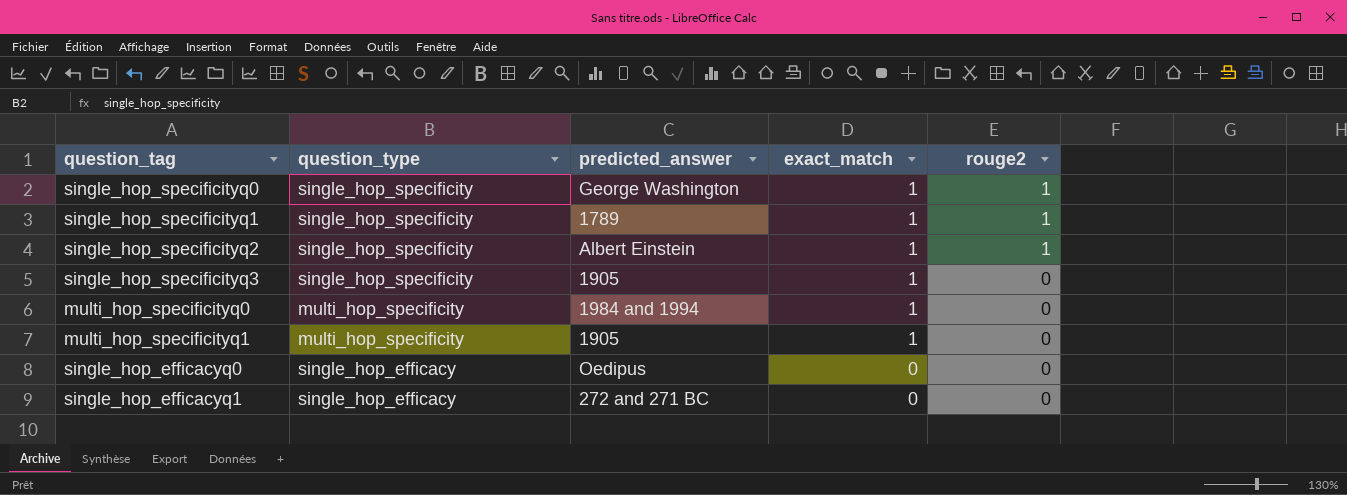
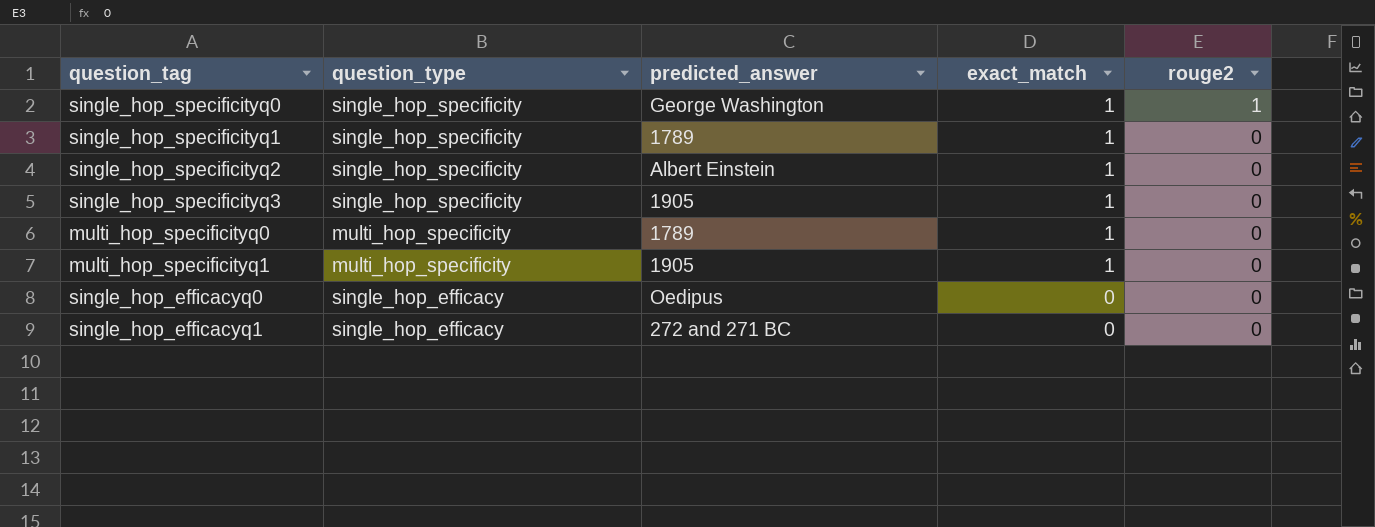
single_hop_specificityq1 | rouge2: 1 -> 0
single_hop_specificityq2 | rouge2: 1 -> 0
multi_hop_specificityq0 | predicted_answer: 1984 and 1994 -> 1789

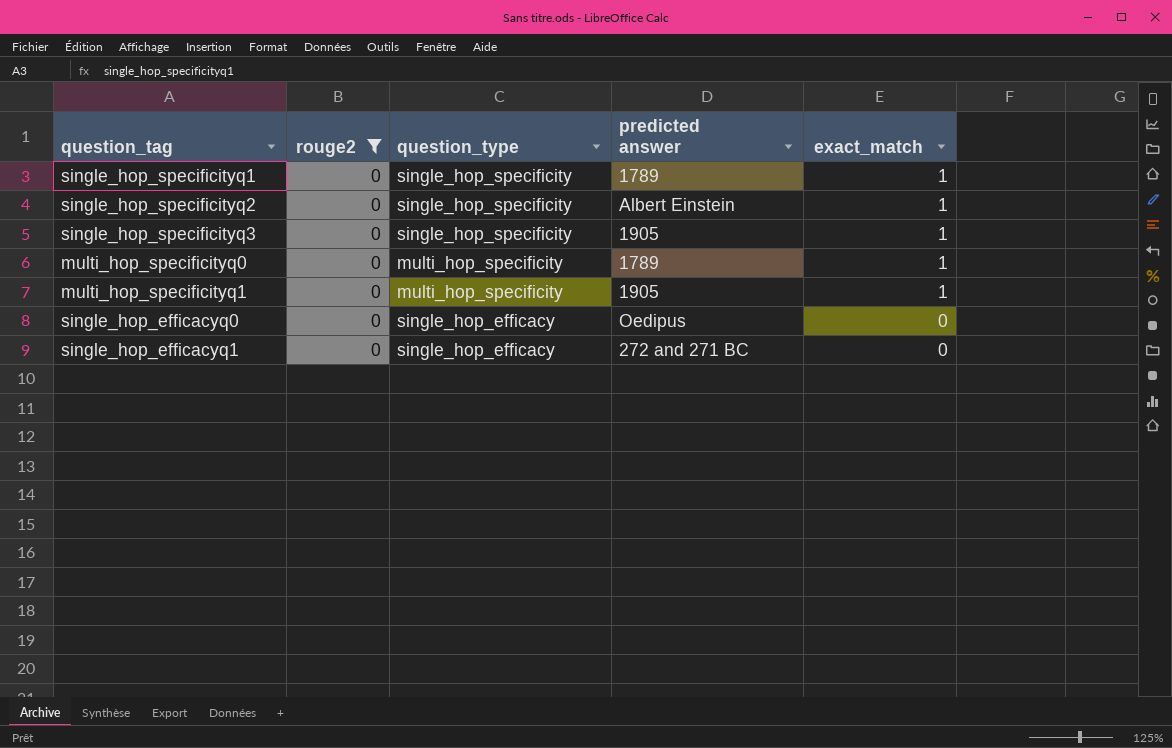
filter: none -> rouge2 = 0
column rouge2 | position: 5 -> 2
column name: predicted_answer -> predicted answer

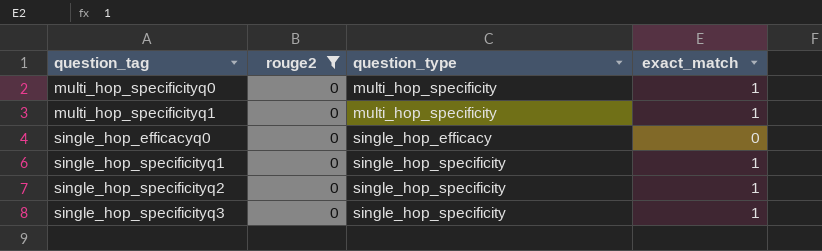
row order: exact_match descending -> question_tag ascending
column predicted answer | position: 4 -> none
row single_hop_efficacyq1: 0 | single_hop_efficacy | 272 and 271 BC | 0 -> none

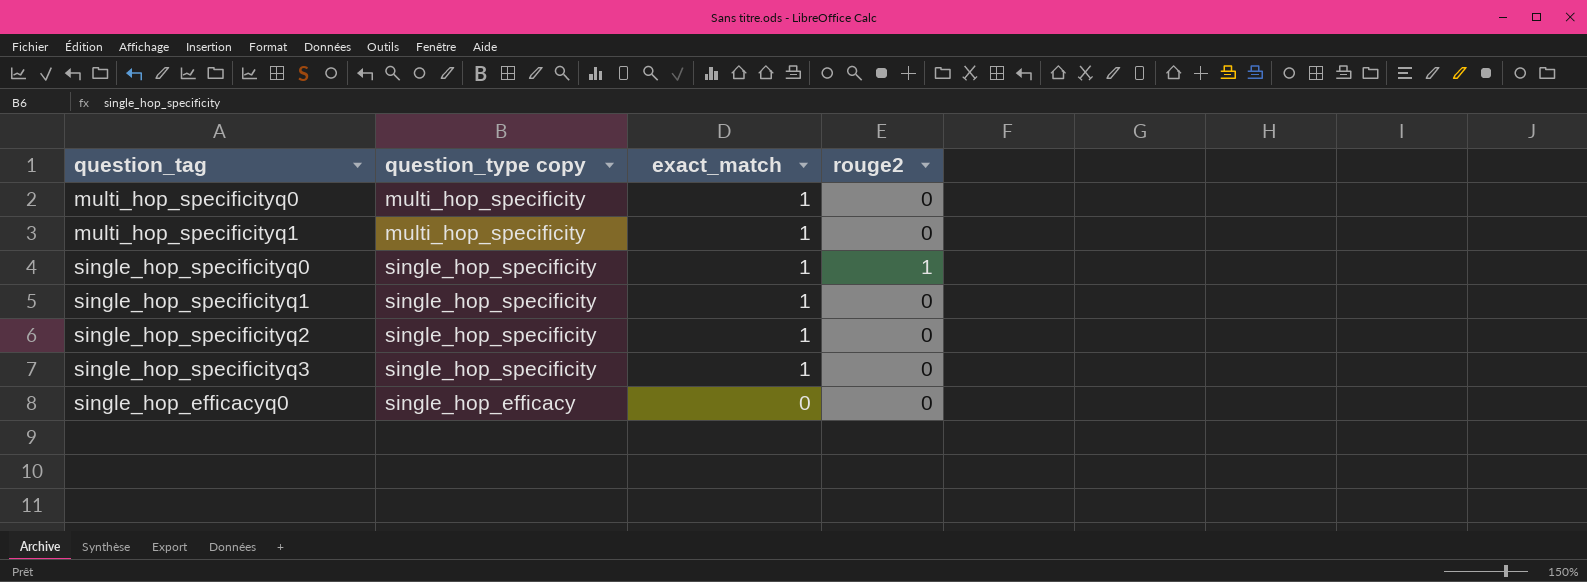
filter: rouge2 = 0 -> none
row order: question_tag ascending -> exact_match descending
column name: question_type -> question_type copy
column rouge2 | position: 2 -> 4

